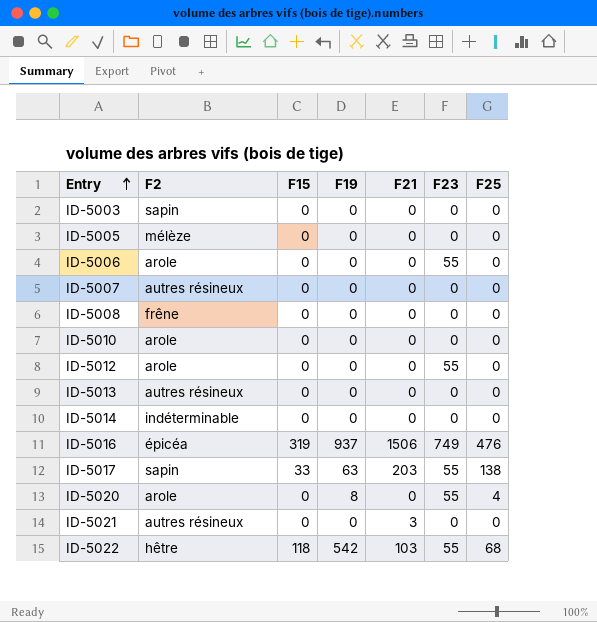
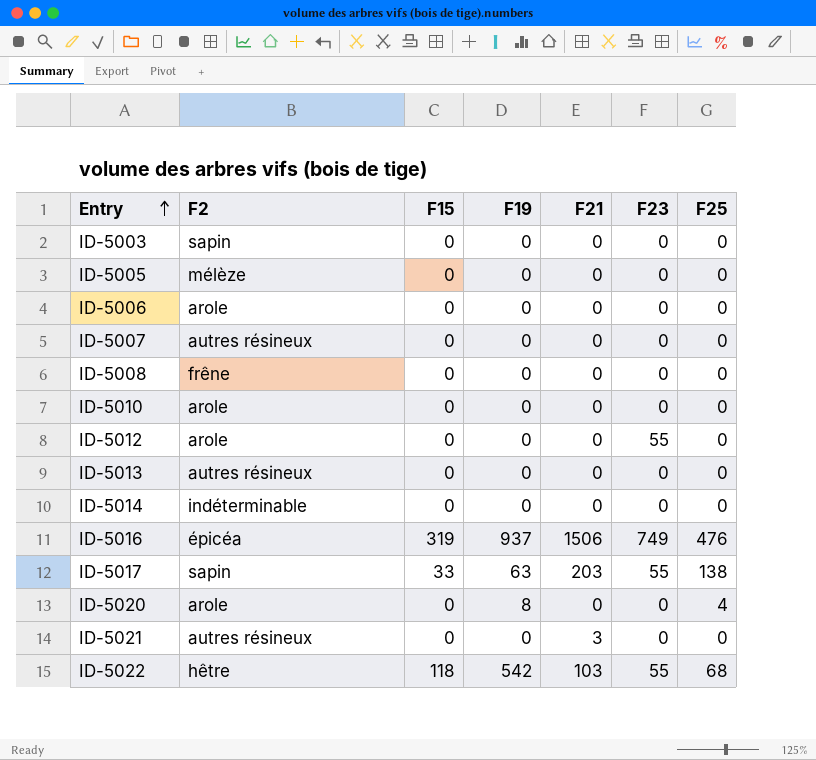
ID-5006 | F23: 55 -> 0
ID-5020 | F23: 55 -> 0

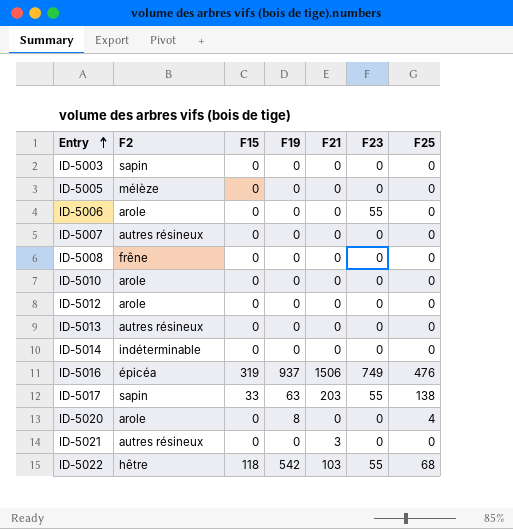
ID-5006 | F23: 0 -> 55
ID-5012 | F23: 55 -> 0

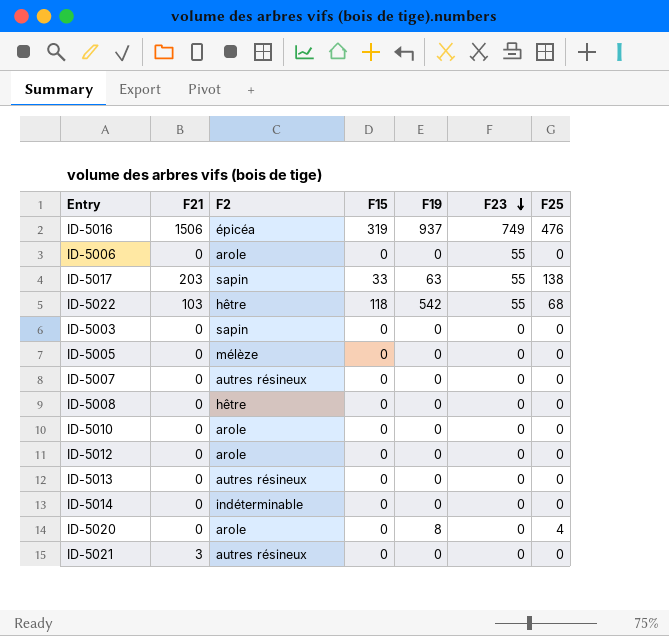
row order: Entry ascending -> F23 descending
column F21 | position: 5 -> 2
ID-5008 | F2: frêne -> hêtre

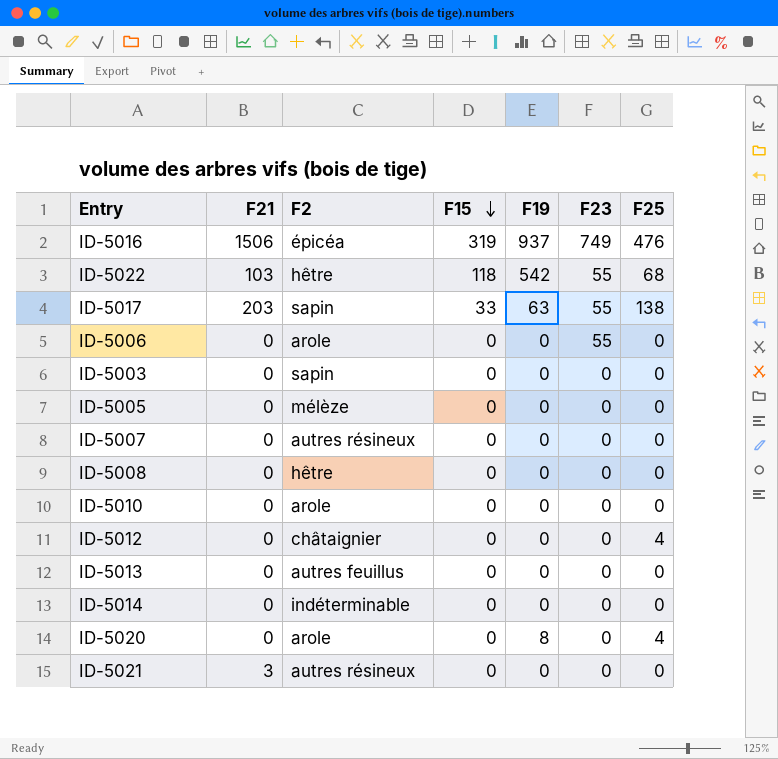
row order: F23 descending -> F15 descending
ID-5012 | F2: arole -> châtaignier
ID-5012 | F25: 0 -> 4
ID-5013 | F2: autres résineux -> autres feuillus

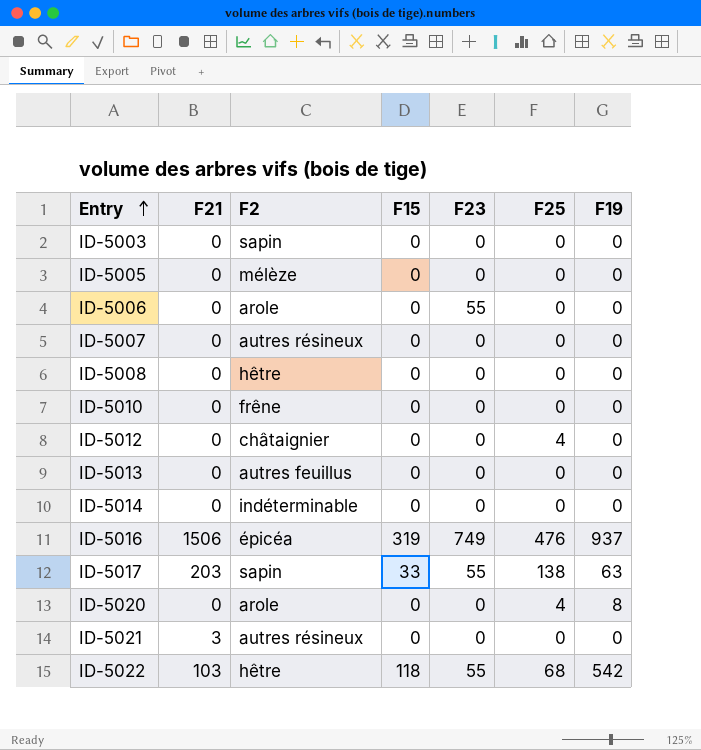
row order: F15 descending -> Entry ascending
column F19 | position: 5 -> 7
ID-5010 | F2: arole -> frêne

